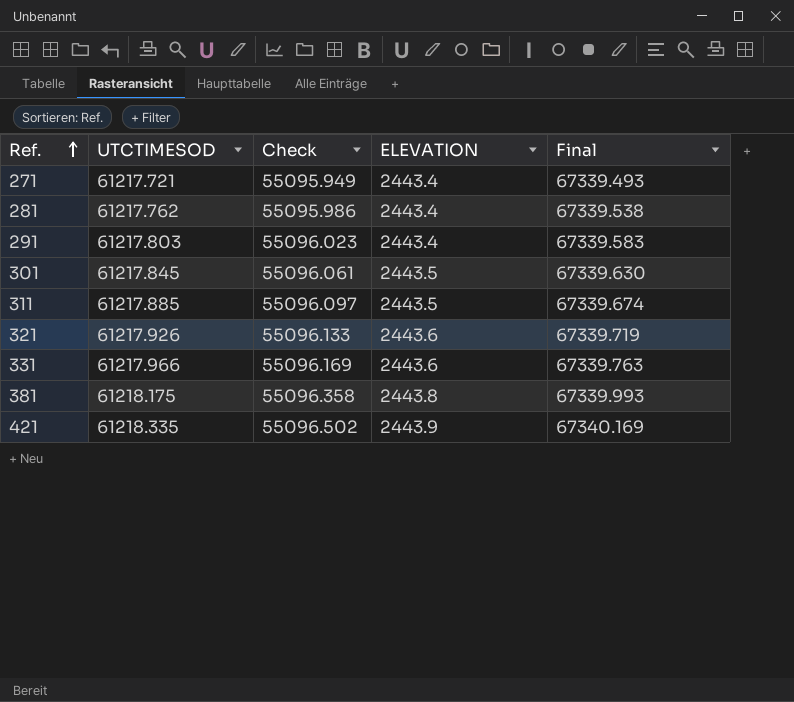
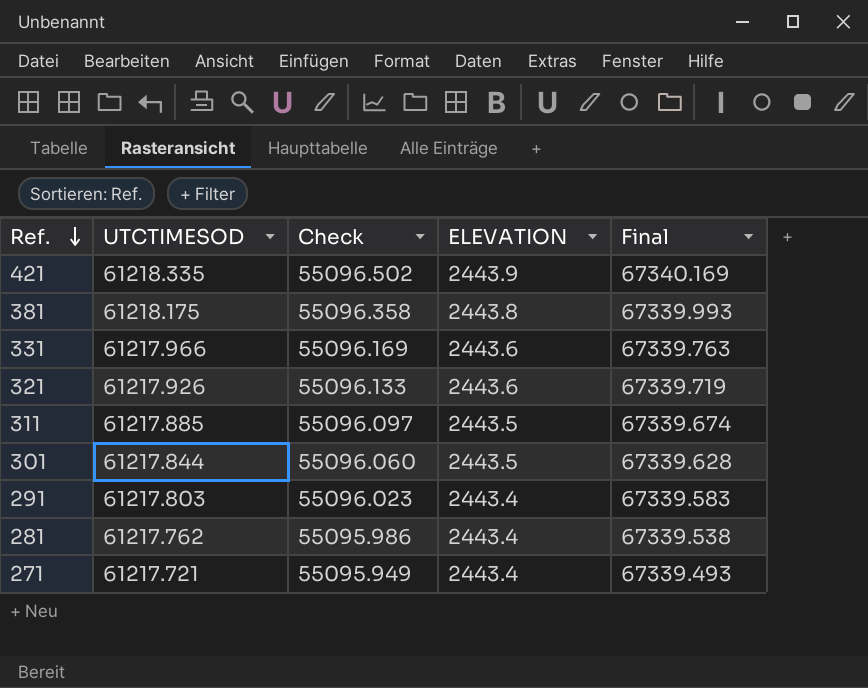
row order: Ref. ascending -> Ref. descending
301 | UTCTIMESOD: 61217.845 -> 61217.844
301 | Check: 55096.061 -> 55096.060
301 | Final: 67339.630 -> 67339.628

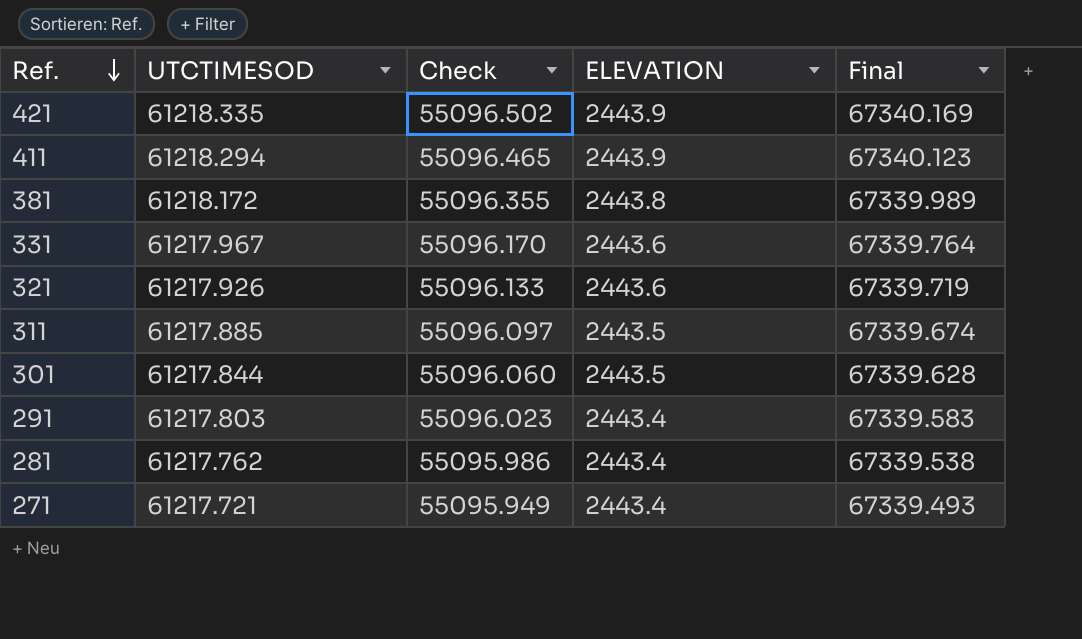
row 411: none -> 61218.294 | 55096.465 | 2443.9 | 67340.123
381 | UTCTIMESOD: 61218.175 -> 61218.172
381 | Check: 55096.358 -> 55096.355
381 | Final: 67339.993 -> 67339.989
331 | UTCTIMESOD: 61217.966 -> 61217.967
331 | Check: 55096.169 -> 55096.170
331 | Final: 67339.763 -> 67339.764

